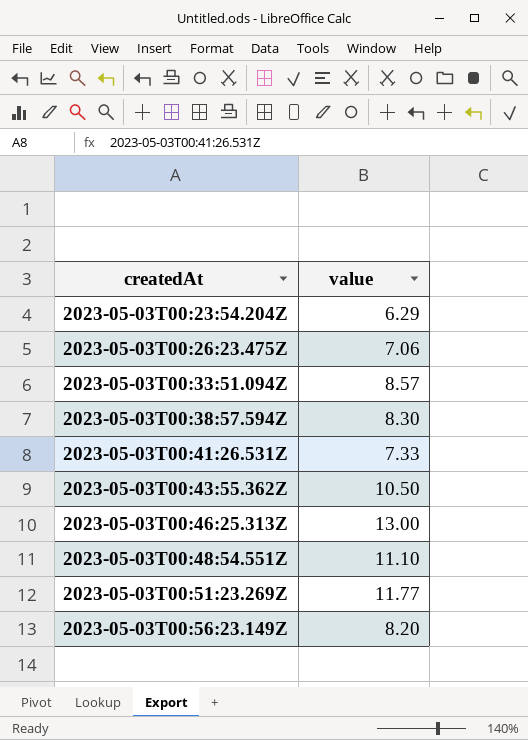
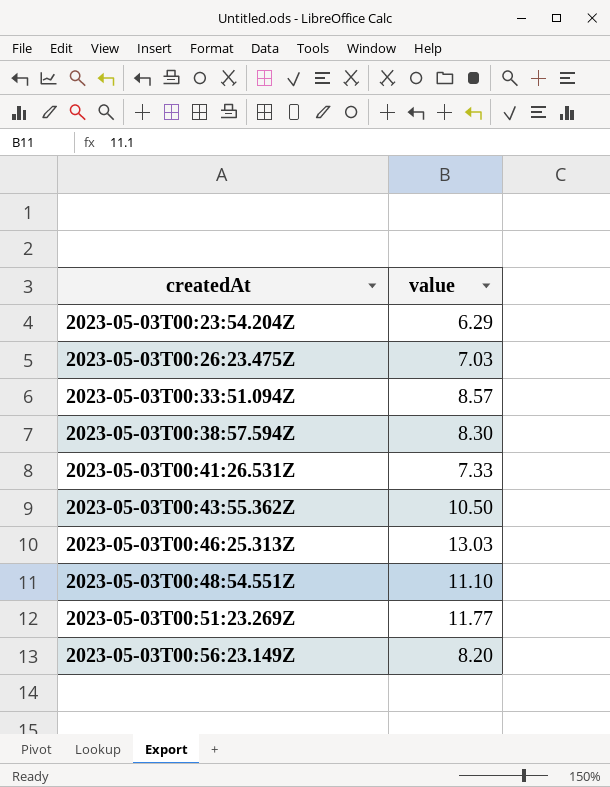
2023-05-03T00:26:23.475Z | value: 7.06 -> 7.03
2023-05-03T00:46:25.313Z | value: 13.00 -> 13.03

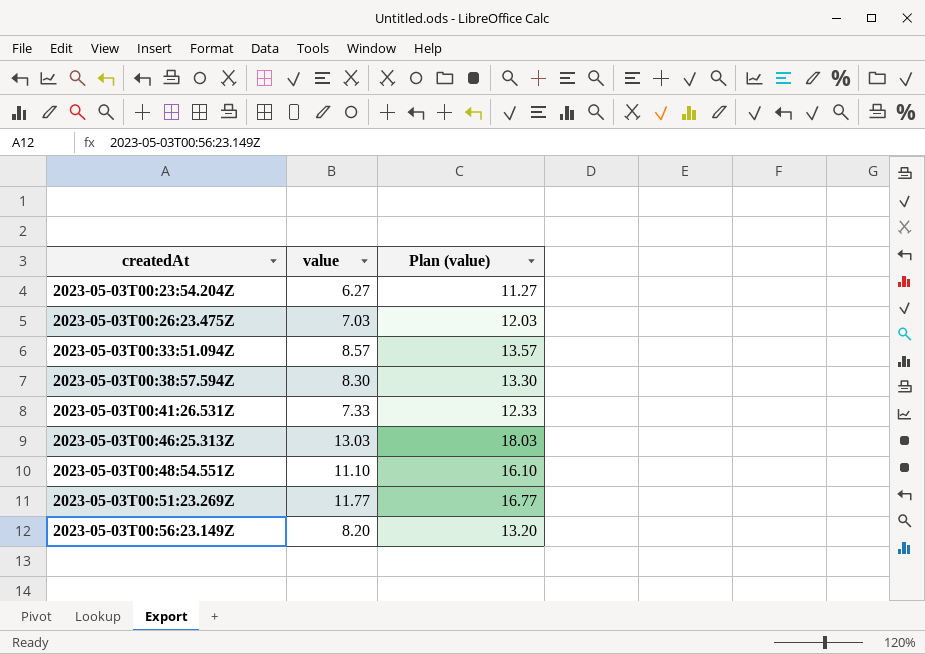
column Plan (value) | formula: none -> [value] + 5
row 2023-05-03T00:43:55.362Z: 10.50 -> none
2023-05-03T00:23:54.204Z | value: 6.29 -> 6.27

